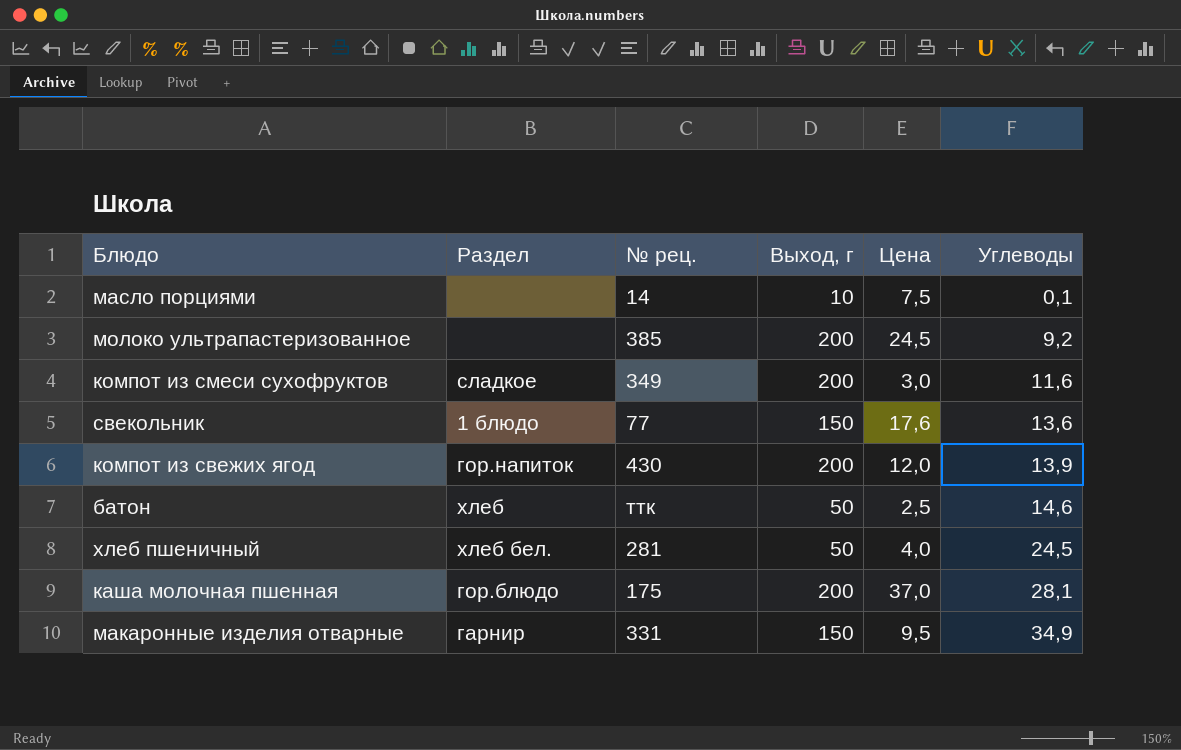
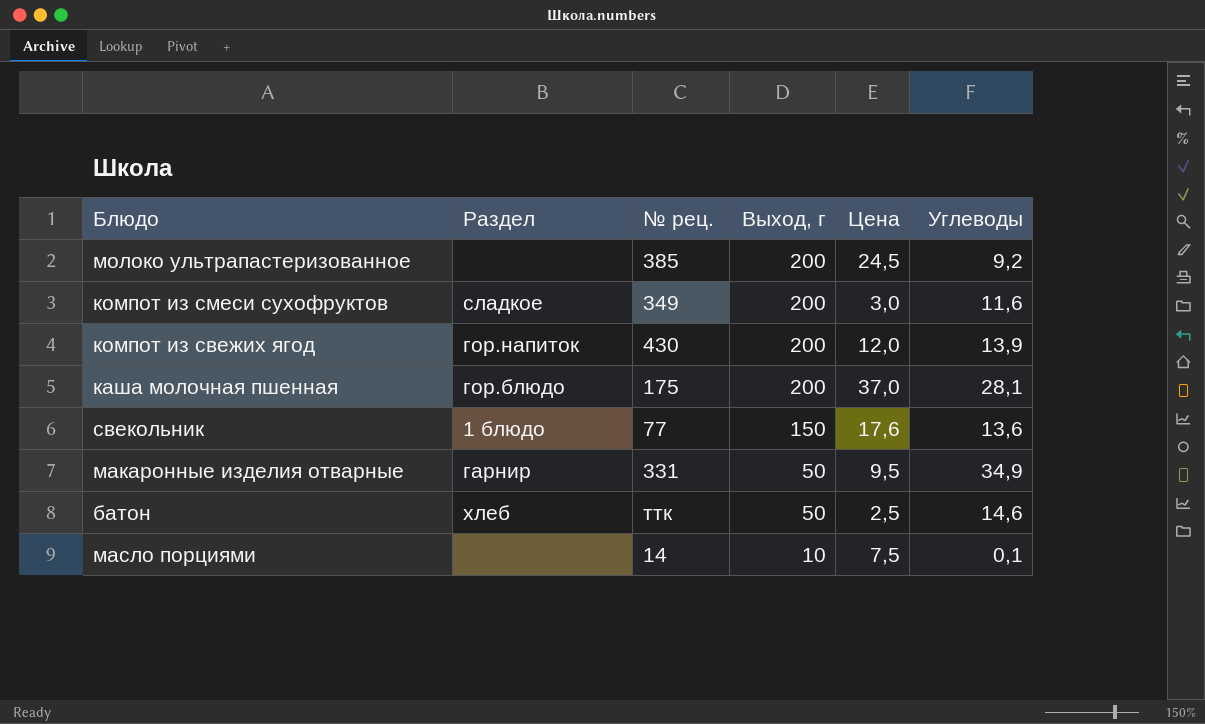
row order: Углеводы ascending -> Выход, г descending
row хлеб пшеничный: хлеб бел. | 281 | 50 | 4,0 | 24,5 -> none
макаронные изделия отварные | Выход, г: 150 -> 50

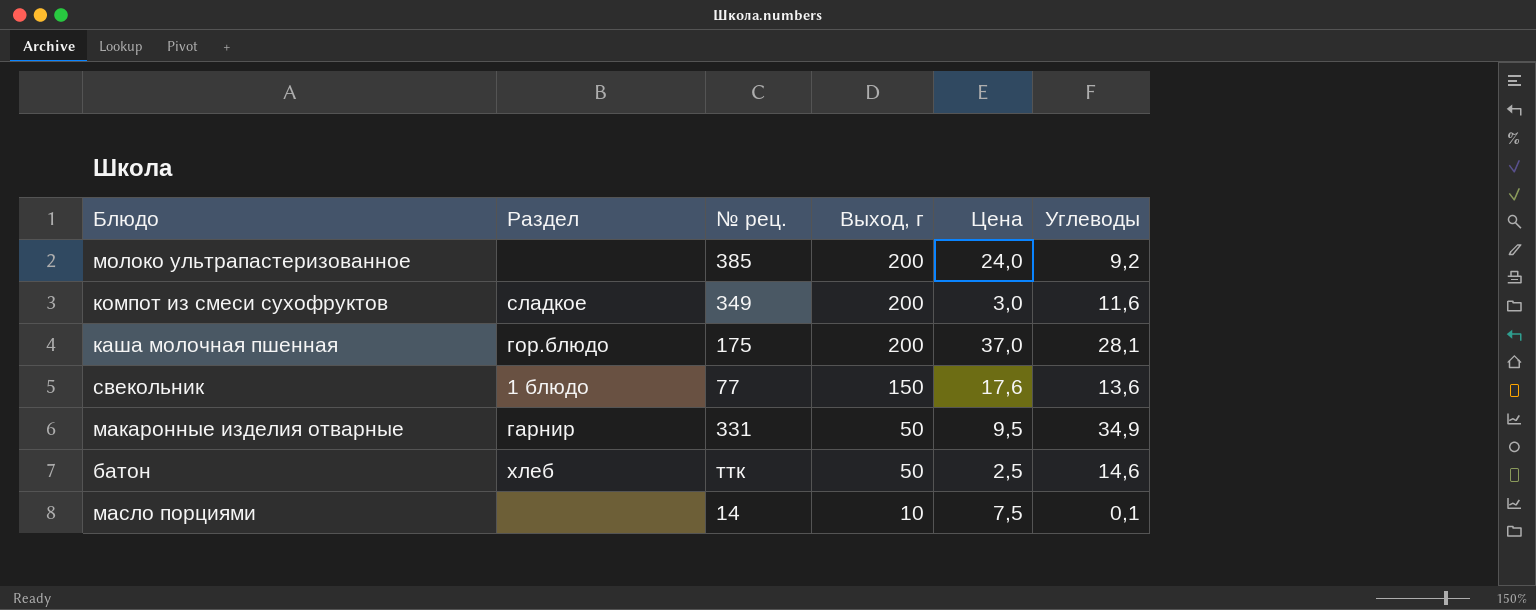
row компот из свежих ягод: гор.напиток | 430 | 200 | 12,0 | 13,9 -> none
молоко ультрапастеризованное | Цена: 24,5 -> 24,0

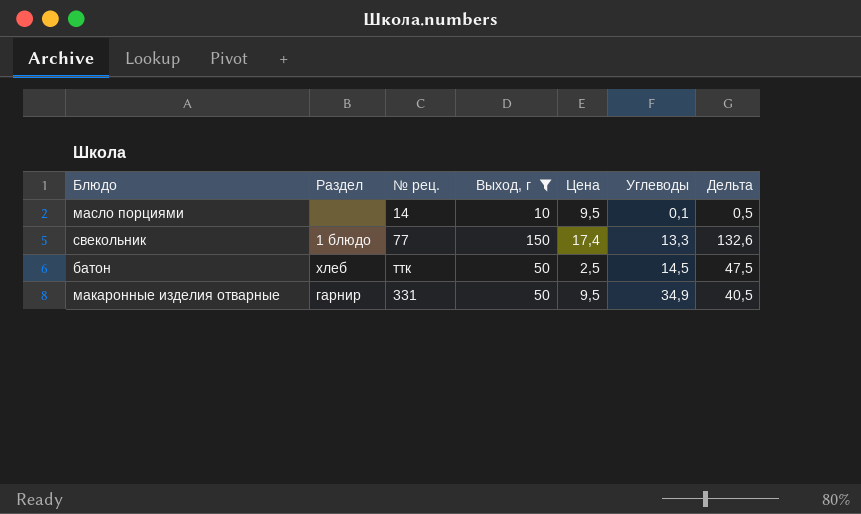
filter: none -> Выход, г != 200
row order: Выход, г descending -> Углеводы ascending
column Дельта | formula: none -> [Выход, г] - [Цена]
масло порциями | Цена: 7,5 -> 9,5
свекольник | Цена: 17,6 -> 17,4
свекольник | Углеводы: 13,6 -> 13,3
батон | Углеводы: 14,6 -> 14,5

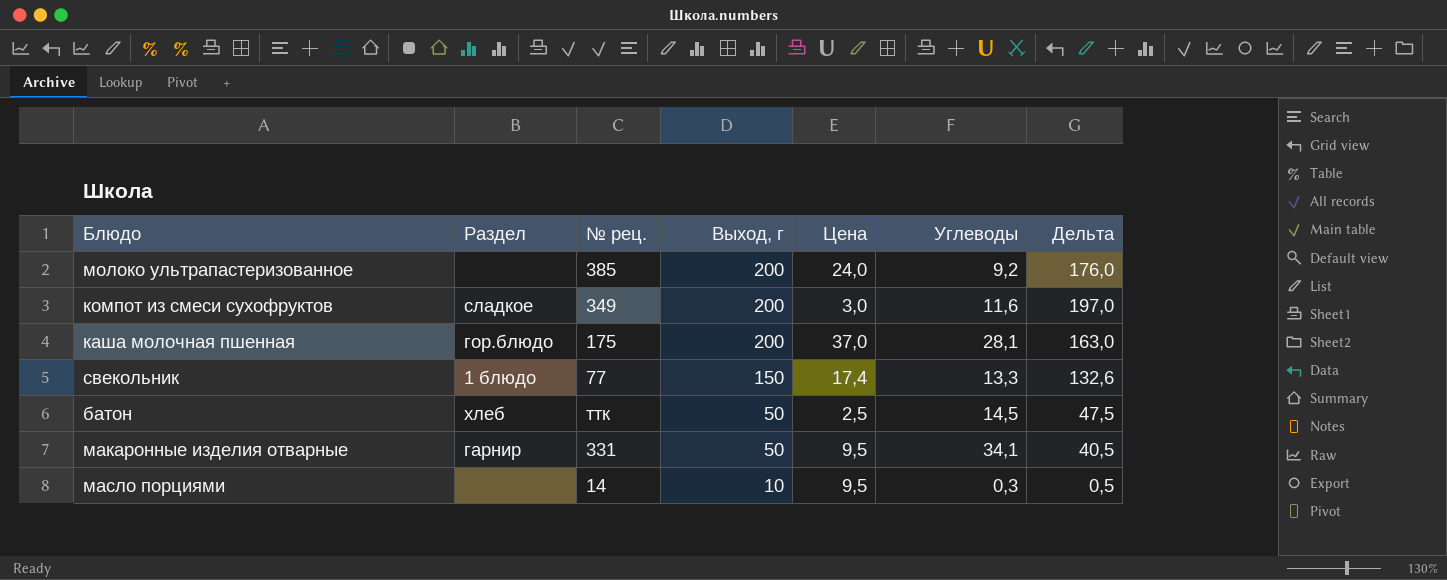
filter: Выход, г != 200 -> none
row order: Углеводы ascending -> Выход, г descending
макаронные изделия отварные | Углеводы: 34,9 -> 34,1
масло порциями | Углеводы: 0,1 -> 0,3

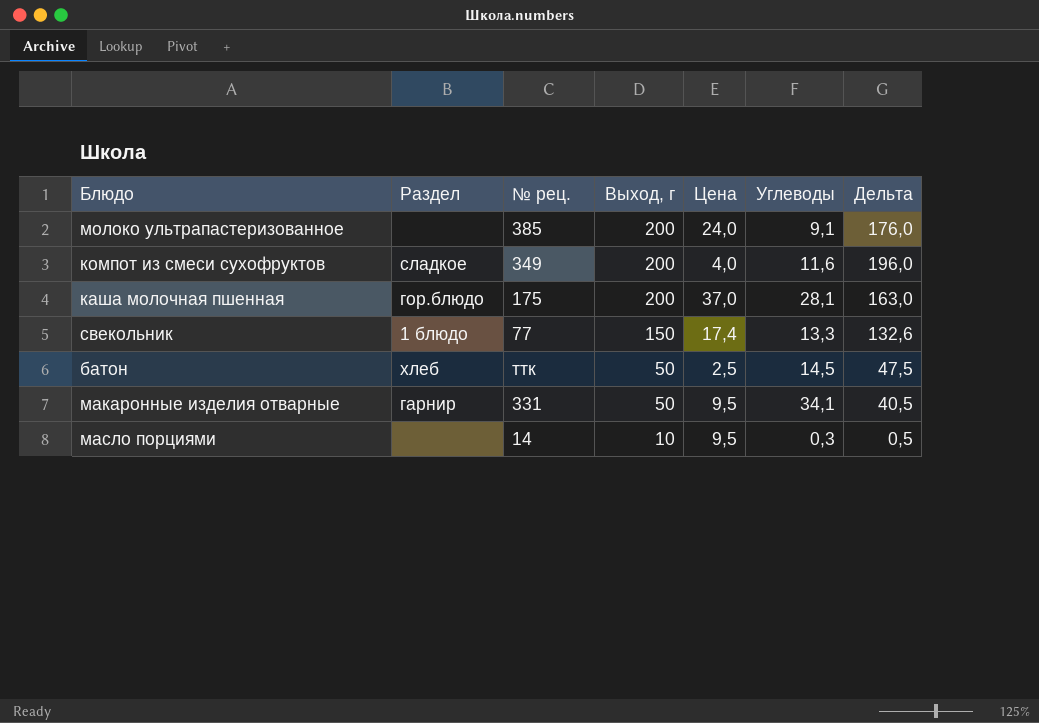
молоко ультрапастеризованное | Углеводы: 9,2 -> 9,1
компот из смеси сухофруктов | Цена: 3,0 -> 4,0
компот из смеси сухофруктов | Дельта: 197,0 -> 196,0

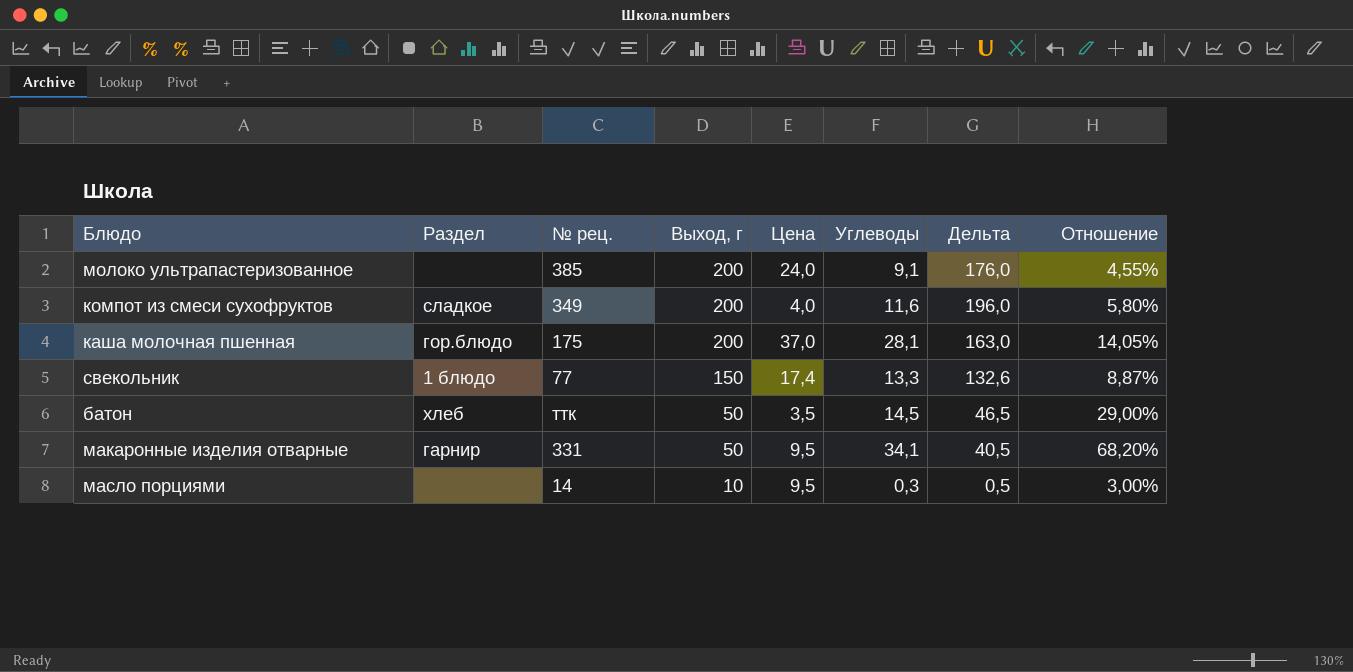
column Отношение | formula: none -> [Углеводы] / [Выход, г]
батон | Цена: 2,5 -> 3,5
батон | Дельта: 47,5 -> 46,5

